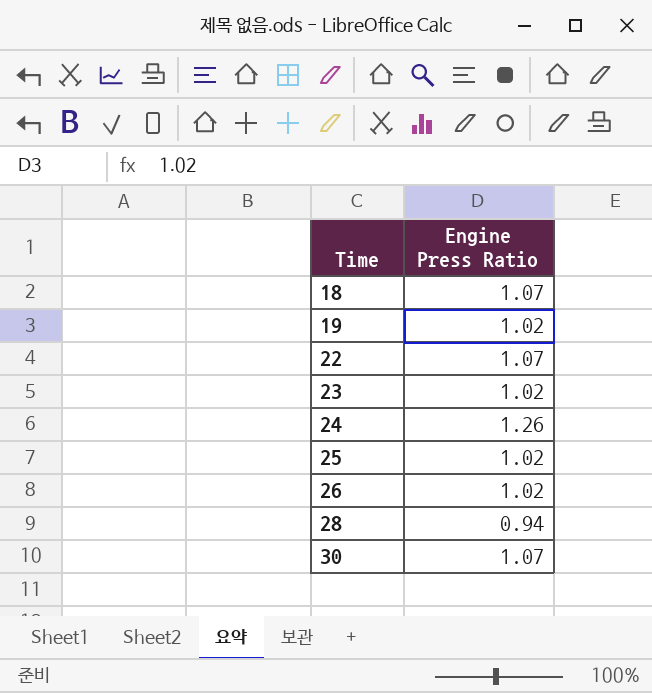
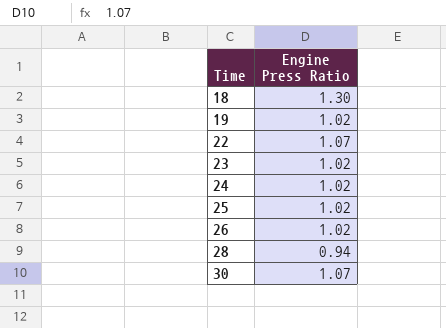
18 | Engine Press Ratio: 1.07 -> 1.30
24 | Engine Press Ratio: 1.26 -> 1.02

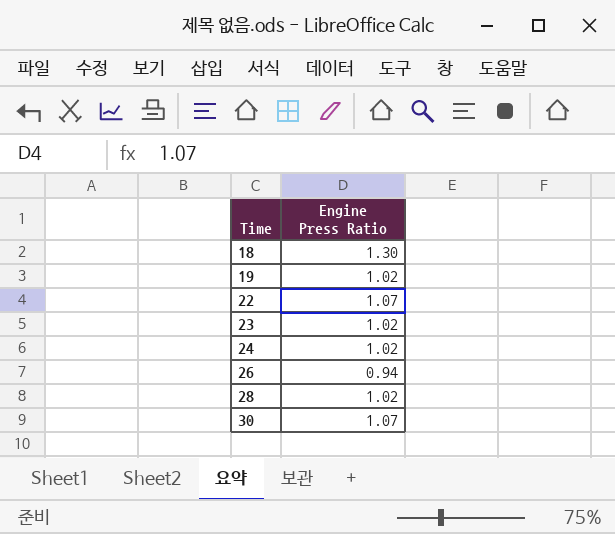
row 25: 1.02 -> none
26 | Engine Press Ratio: 1.02 -> 0.94
28 | Engine Press Ratio: 0.94 -> 1.02

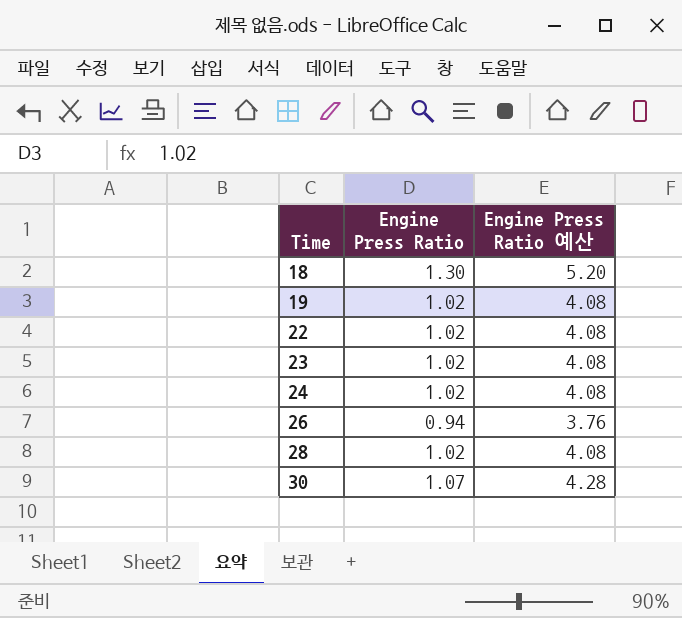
column Engine Press Ratio 예산 | formula: none -> [Engine Press Ratio] * 4
22 | Engine Press Ratio: 1.07 -> 1.02

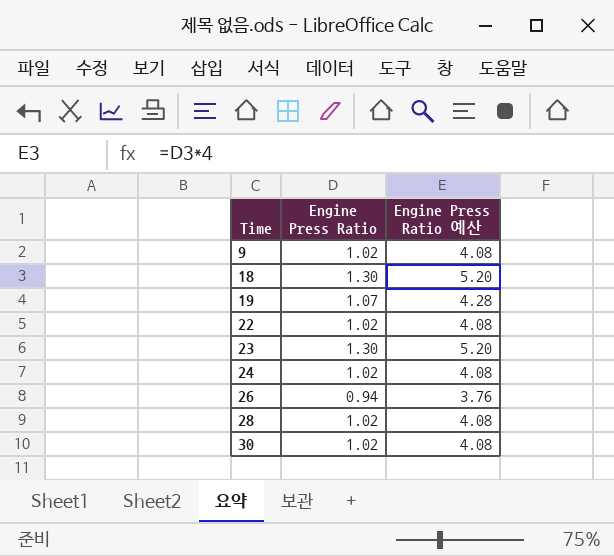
row 9: none -> 1.02 | 4.08
19 | Engine Press Ratio: 1.02 -> 1.07
19 | Engine Press Ratio 예산: 4.08 -> 4.28
23 | Engine Press Ratio: 1.02 -> 1.30
23 | Engine Press Ratio 예산: 4.08 -> 5.20
30 | Engine Press Ratio: 1.07 -> 1.02
30 | Engine Press Ratio 예산: 4.28 -> 4.08

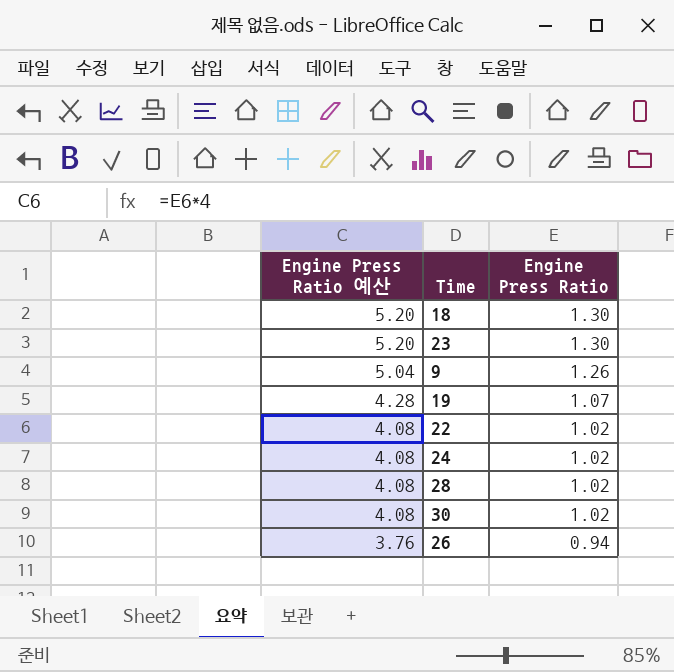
row order: Time ascending -> Engine Press Ratio 예산 descending
column Engine Press Ratio 예산 | position: 3 -> 1
9 | Engine Press Ratio 예산: 4.08 -> 5.04
9 | Engine Press Ratio: 1.02 -> 1.26

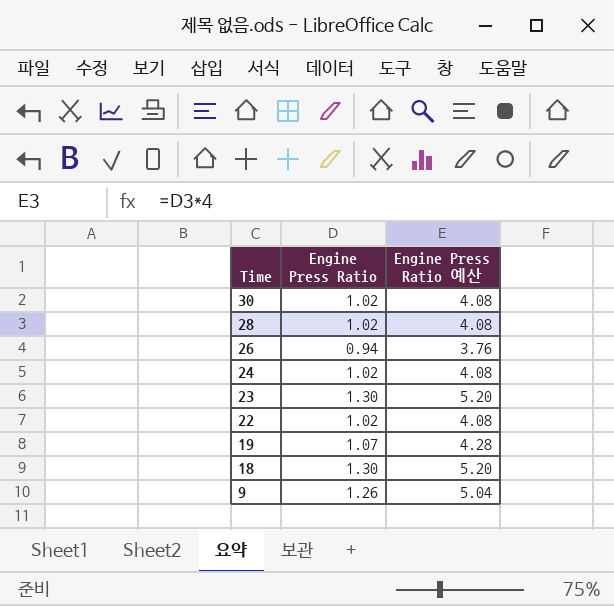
row order: Engine Press Ratio 예산 descending -> Time descending
column Engine Press Ratio 예산 | position: 1 -> 3

